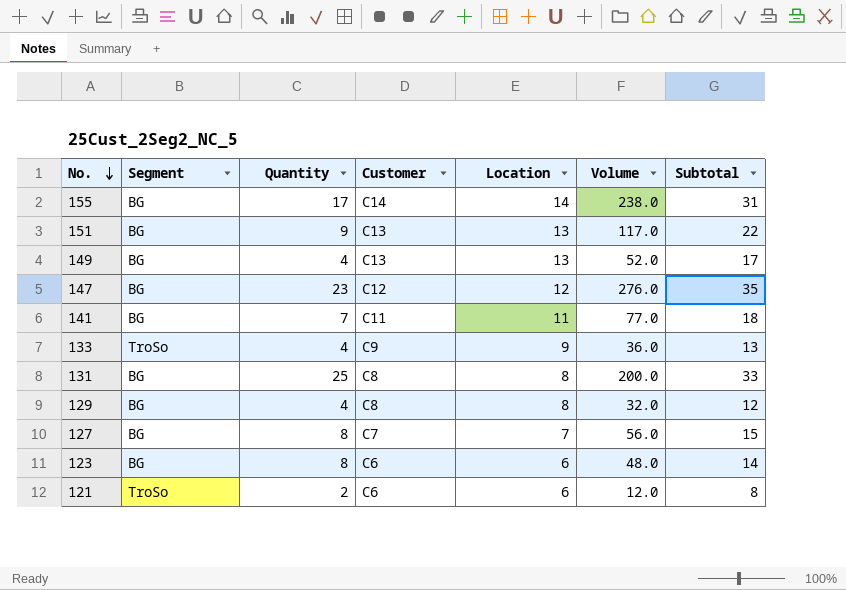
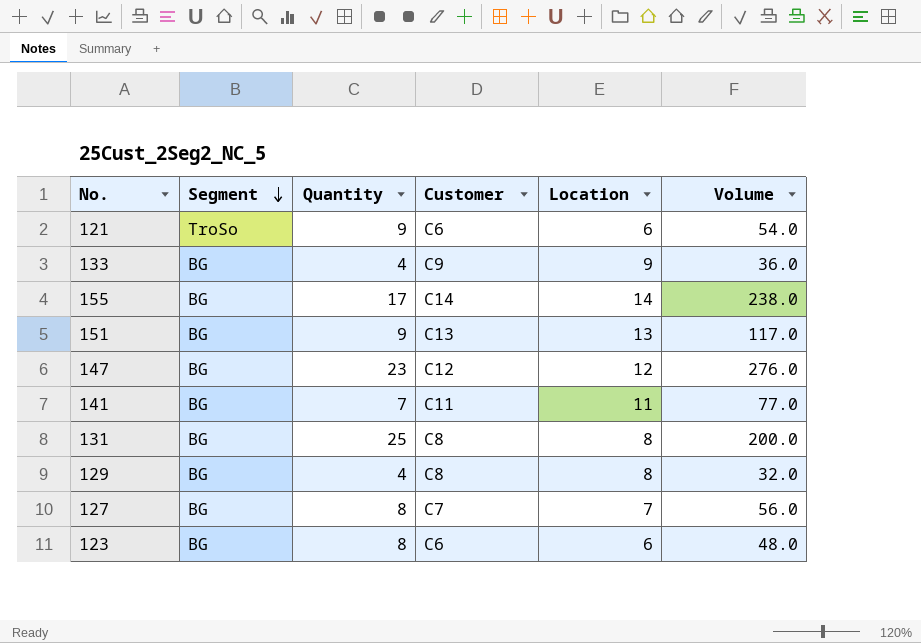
row order: No. descending -> Segment descending
column Subtotal | formula: [Quantity] + [Location] -> none
row 149: BG | 4 | C13 | 13 | 52.0 | 17 -> none
121 | Quantity: 2 -> 9
121 | Volume: 12.0 -> 54.0
133 | Segment: TroSo -> BG

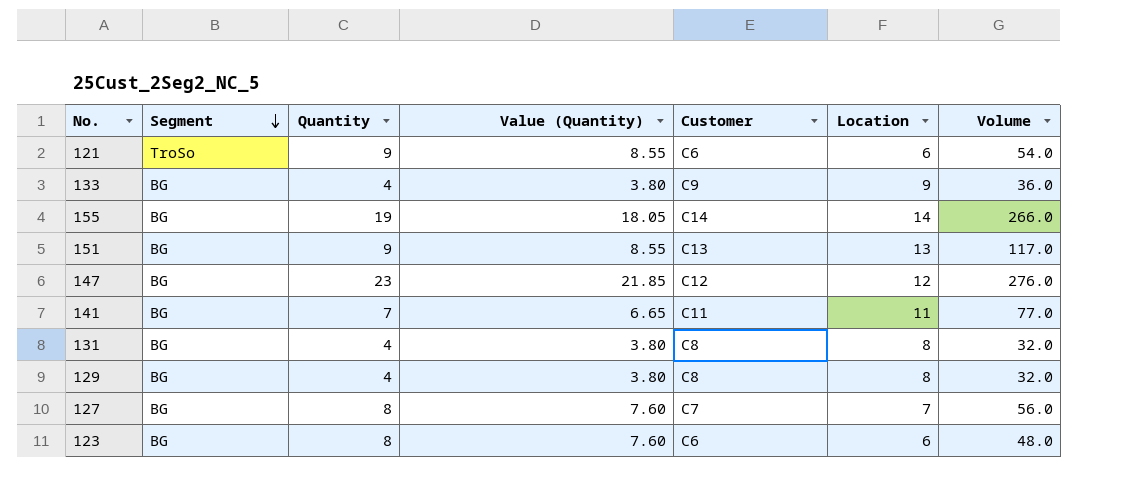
column Value (Quantity) | formula: none -> [Quantity] * 0.95
155 | Quantity: 17 -> 19
155 | Volume: 238.0 -> 266.0
131 | Quantity: 25 -> 4
131 | Volume: 200.0 -> 32.0

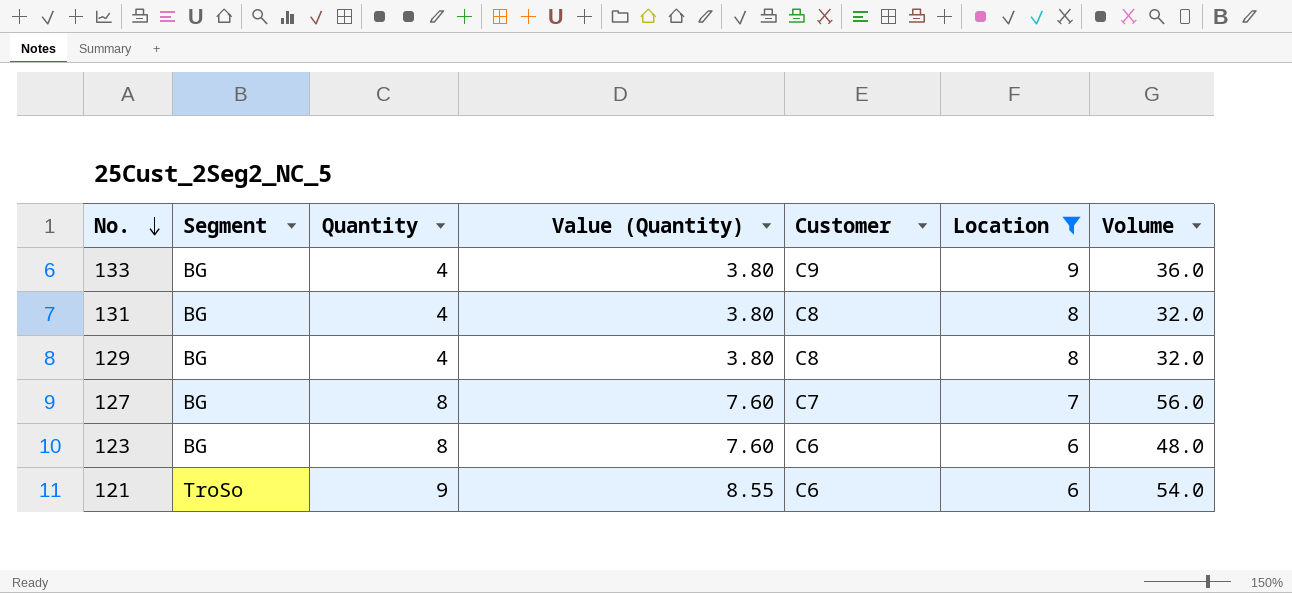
filter: none -> Location <= 9
row order: Segment descending -> No. descending

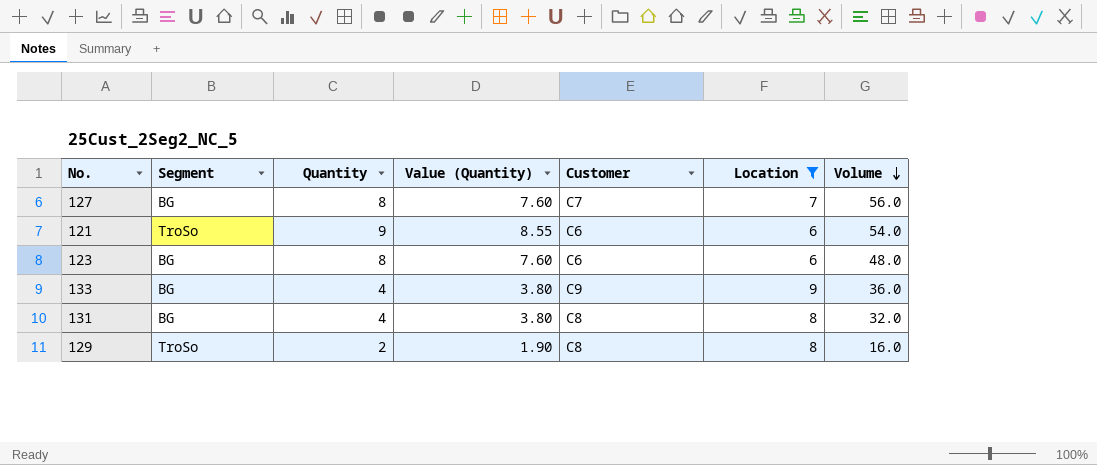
row order: No. descending -> Volume descending
129 | Segment: BG -> TroSo
129 | Quantity: 4 -> 2
129 | Value (Quantity): 3.80 -> 1.90
129 | Volume: 32.0 -> 16.0

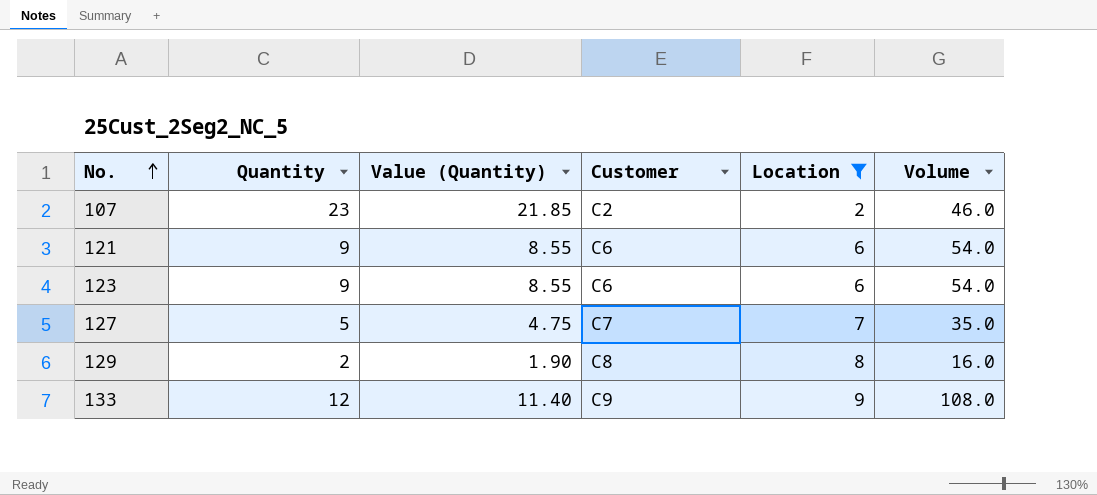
row order: Volume descending -> No. ascending
column Segment | position: 2 -> none
row 131: BG | 4 | 3.80 | C8 | 8 | 32.0 -> none
row 107: none -> 23 | 21.85 | C2 | 2 | 46.0
123 | Quantity: 8 -> 9
123 | Value (Quantity): 7.60 -> 8.55
123 | Volume: 48.0 -> 54.0
127 | Quantity: 8 -> 5
127 | Value (Quantity): 7.60 -> 4.75
127 | Volume: 56.0 -> 35.0
133 | Quantity: 4 -> 12
133 | Value (Quantity): 3.80 -> 11.40
133 | Volume: 36.0 -> 108.0

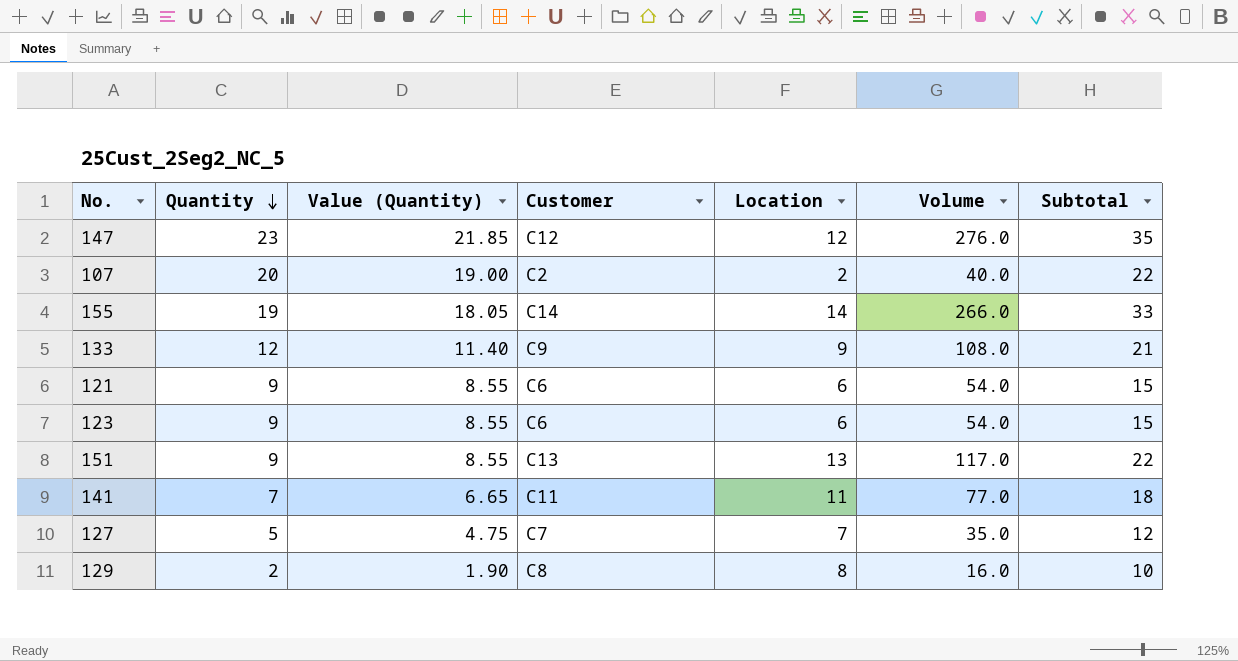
filter: Location <= 9 -> none
row order: No. ascending -> Quantity descending
column Subtotal | formula: none -> [Quantity] + [Location]
107 | Quantity: 23 -> 20
107 | Value (Quantity): 21.85 -> 19.00
107 | Volume: 46.0 -> 40.0

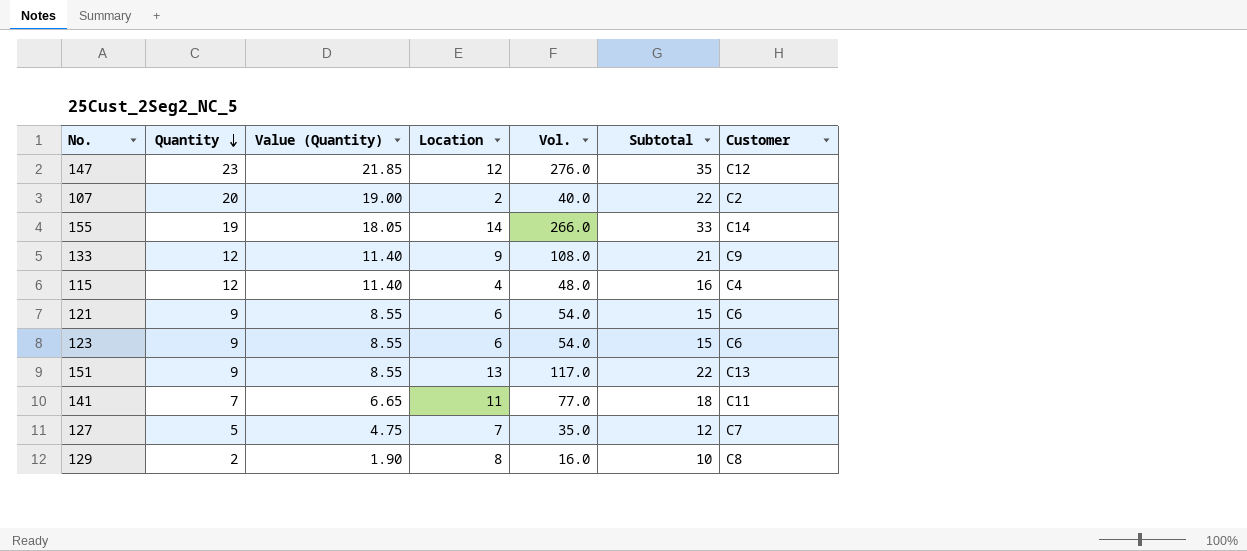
column name: Volume -> Vol.
column Customer | position: 4 -> 7
row 115: none -> 12 | 11.40 | 4 | 48.0 | 16 | C4

